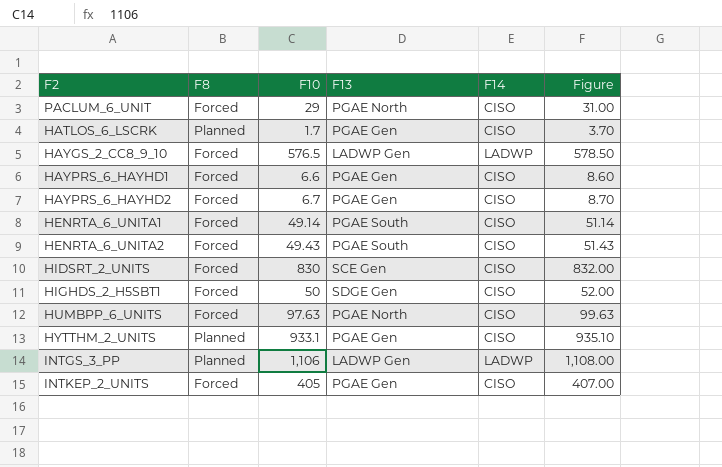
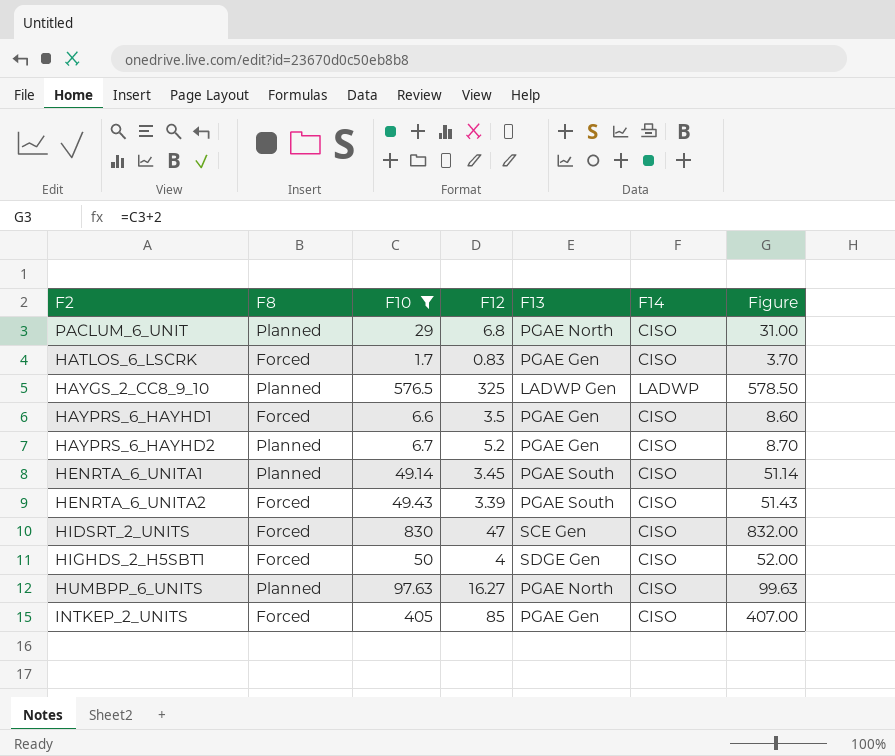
filter: none -> F10 <= 830
column F12 | position: none -> 4
PACLUM_6_UNIT | F8: Forced -> Planned
HATLOS_6_LSCRK | F8: Planned -> Forced
HAYGS_2_CC8_9_10 | F8: Forced -> Planned
HAYPRS_6_HAYHD2 | F8: Forced -> Planned
HENRTA_6_UNITA1 | F8: Forced -> Planned
HUMBPP_6_UNITS | F8: Forced -> Planned

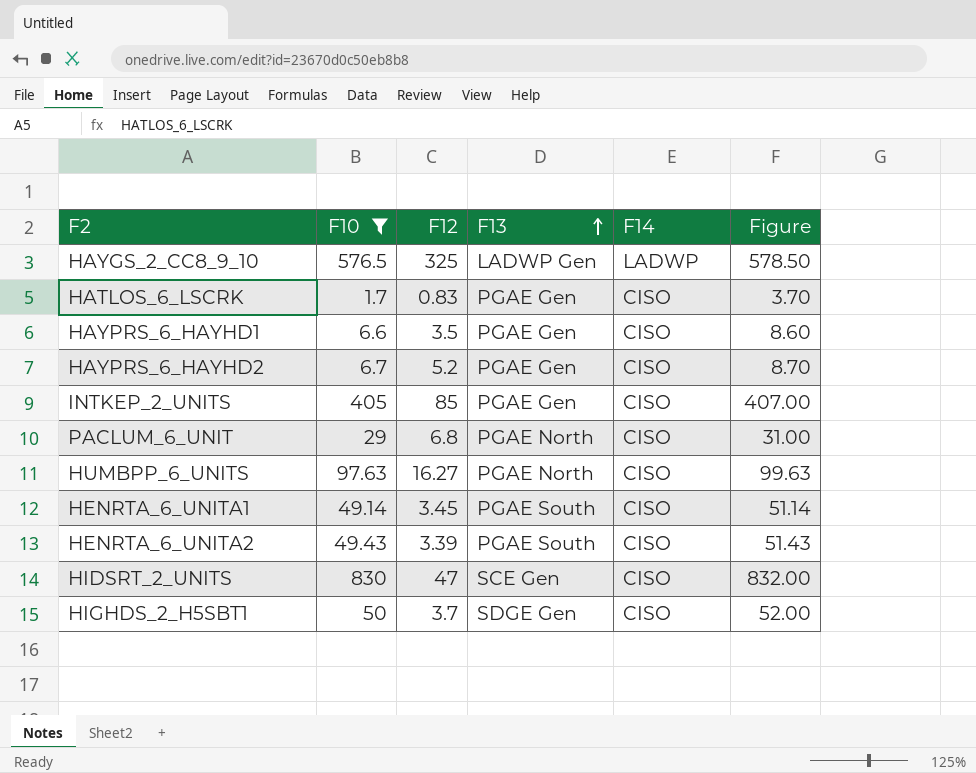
row order: none -> F13 ascending
column F8 | position: 2 -> none
HIGHDS_2_H5SBT1 | F12: 4 -> 3.7

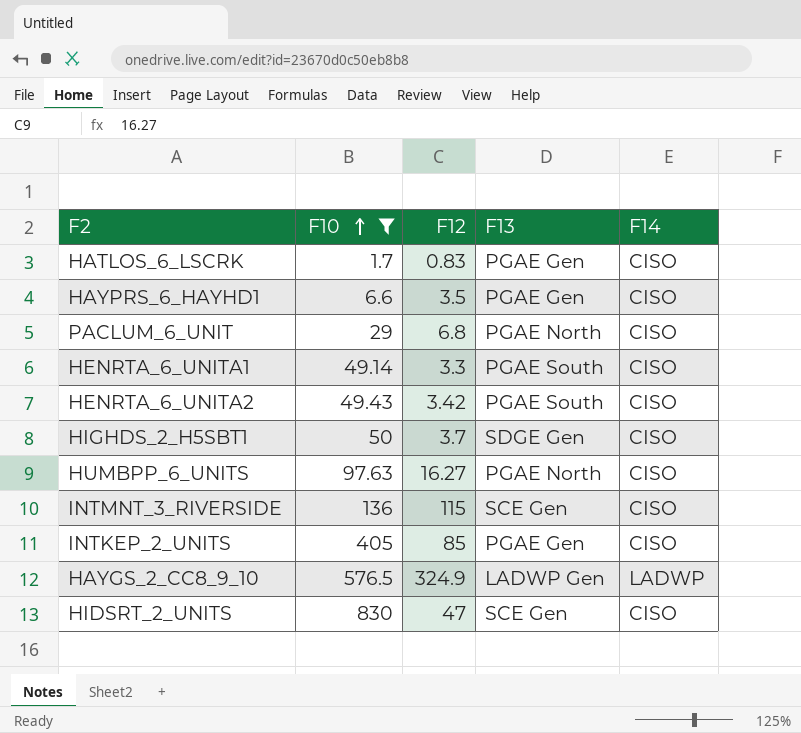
row order: F13 ascending -> F10 ascending
column Figure | formula: [F10] + 2 -> none
row HAYPRS_6_HAYHD2: 6.7 | 5.2 | PGAE Gen | CISO | 8.70 -> none
HENRTA_6_UNITA1 | F12: 3.45 -> 3.3
HENRTA_6_UNITA2 | F12: 3.39 -> 3.42
row INTMNT_3_RIVERSIDE: none -> 136 | 115 | SCE Gen | CISO
HAYGS_2_CC8_9_10 | F12: 325 -> 324.9

